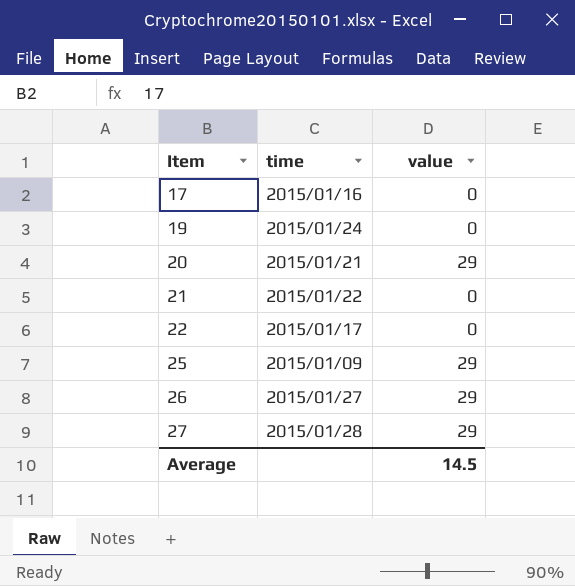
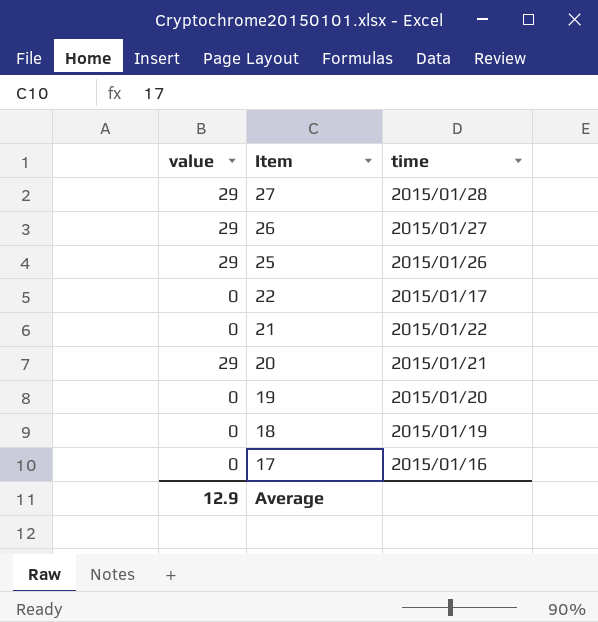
row order: Item ascending -> Item descending
column value | position: 3 -> 1
25 | time: 2015/01/09 -> 2015/01/26
19 | time: 2015/01/24 -> 2015/01/20
row 18: none -> 0 | 2015/01/19
Average | value: 14.5 -> 12.9

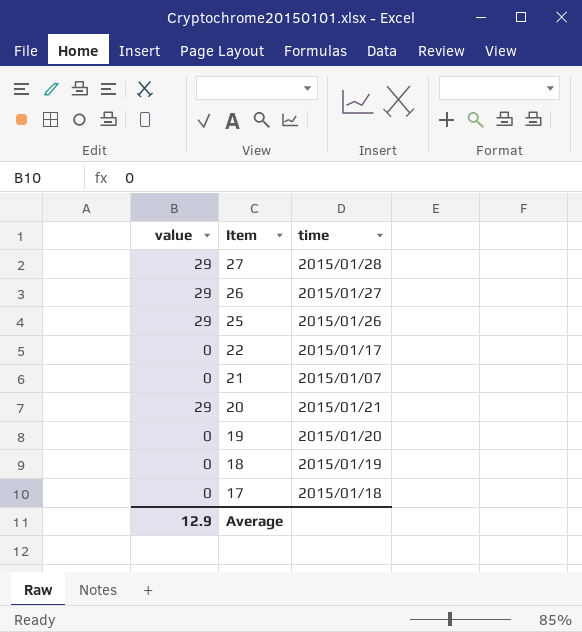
21 | time: 2015/01/22 -> 2015/01/07
17 | time: 2015/01/16 -> 2015/01/18

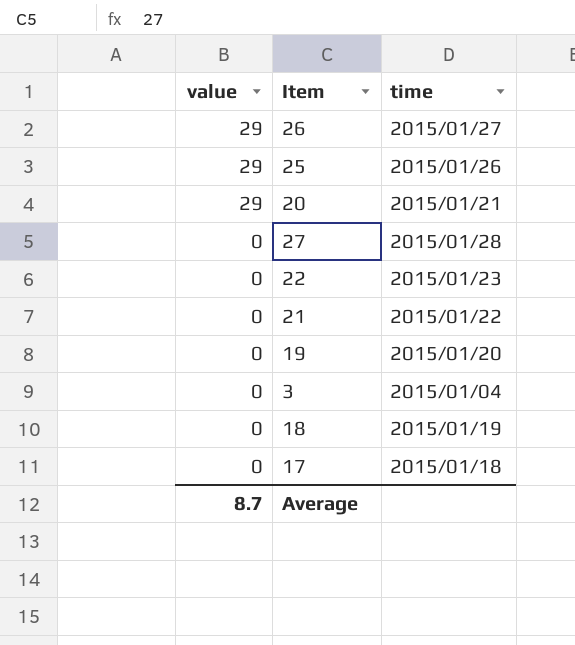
row order: Item descending -> value descending
27 | value: 29 -> 0
22 | time: 2015/01/17 -> 2015/01/23
21 | time: 2015/01/07 -> 2015/01/22
row 3: none -> 0 | 2015/01/04
Average | value: 12.9 -> 8.7

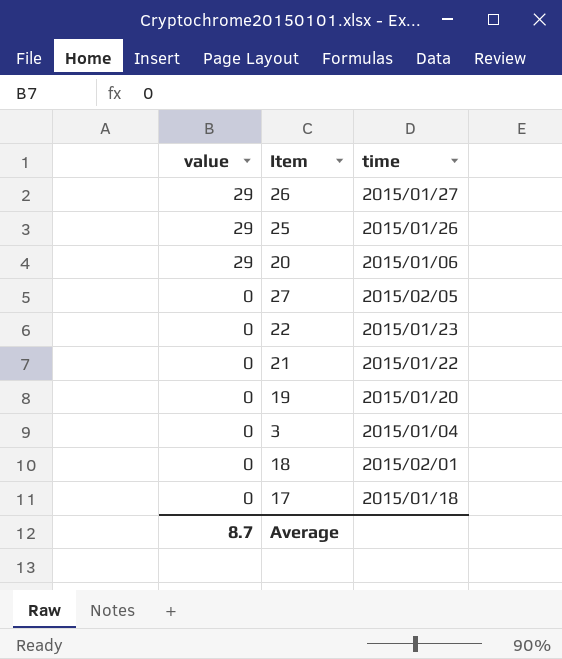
20 | time: 2015/01/21 -> 2015/01/06
27 | time: 2015/01/28 -> 2015/02/05
18 | time: 2015/01/19 -> 2015/02/01

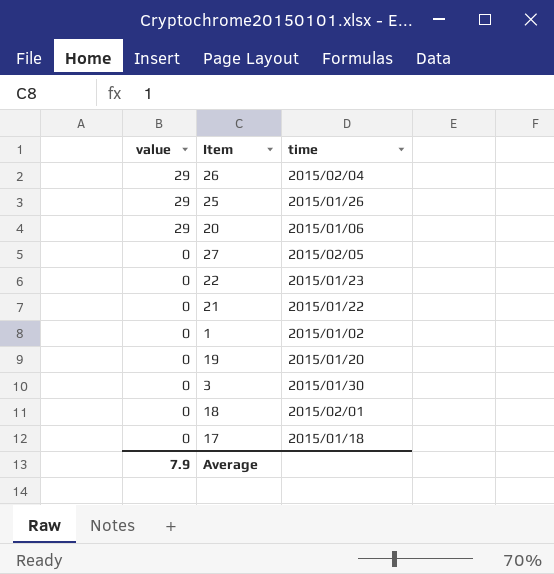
26 | time: 2015/01/27 -> 2015/02/04
row 1: none -> 0 | 2015/01/02
3 | time: 2015/01/04 -> 2015/01/30
Average | value: 8.7 -> 7.9

